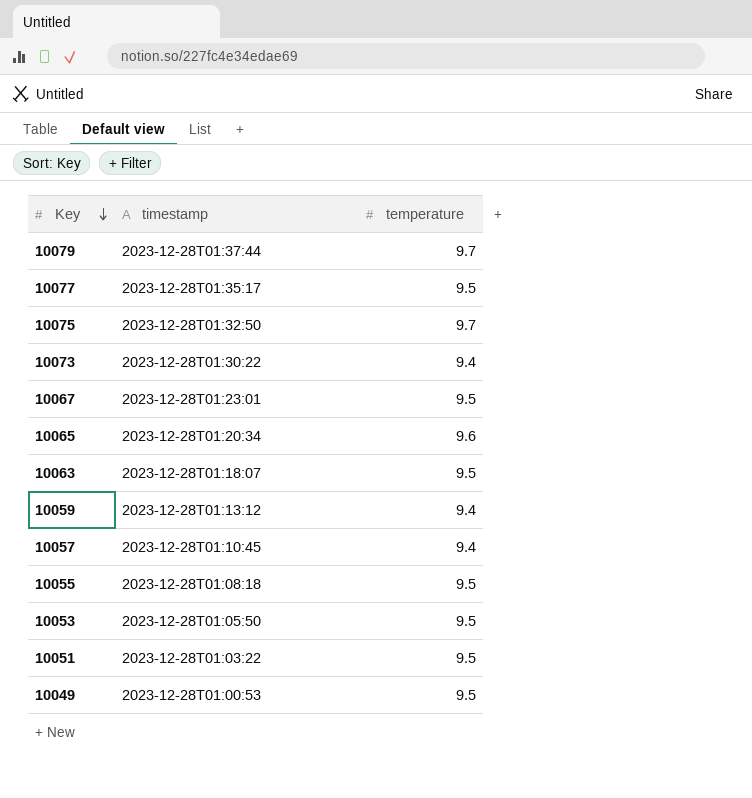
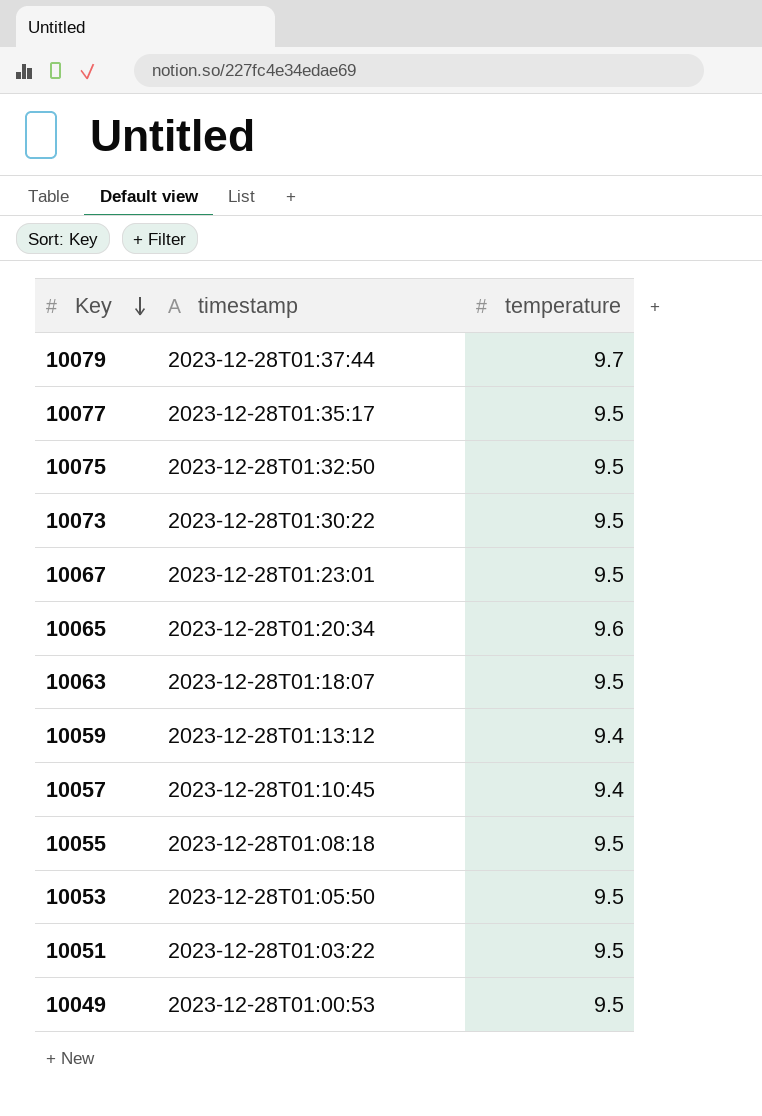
10075 | temperature: 9.7 -> 9.5
10073 | temperature: 9.4 -> 9.5

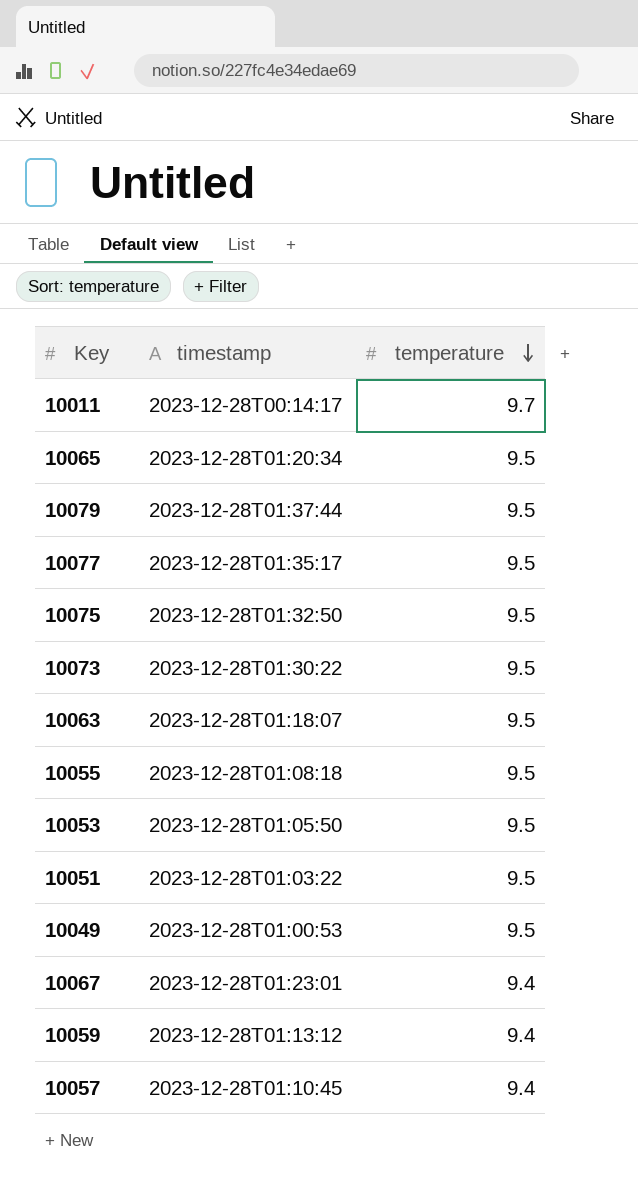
row order: Key descending -> temperature descending
row 10011: none -> 2023-12-28T00:14:17 | 9.7
10065 | temperature: 9.6 -> 9.5
10079 | temperature: 9.7 -> 9.5
10067 | temperature: 9.5 -> 9.4

